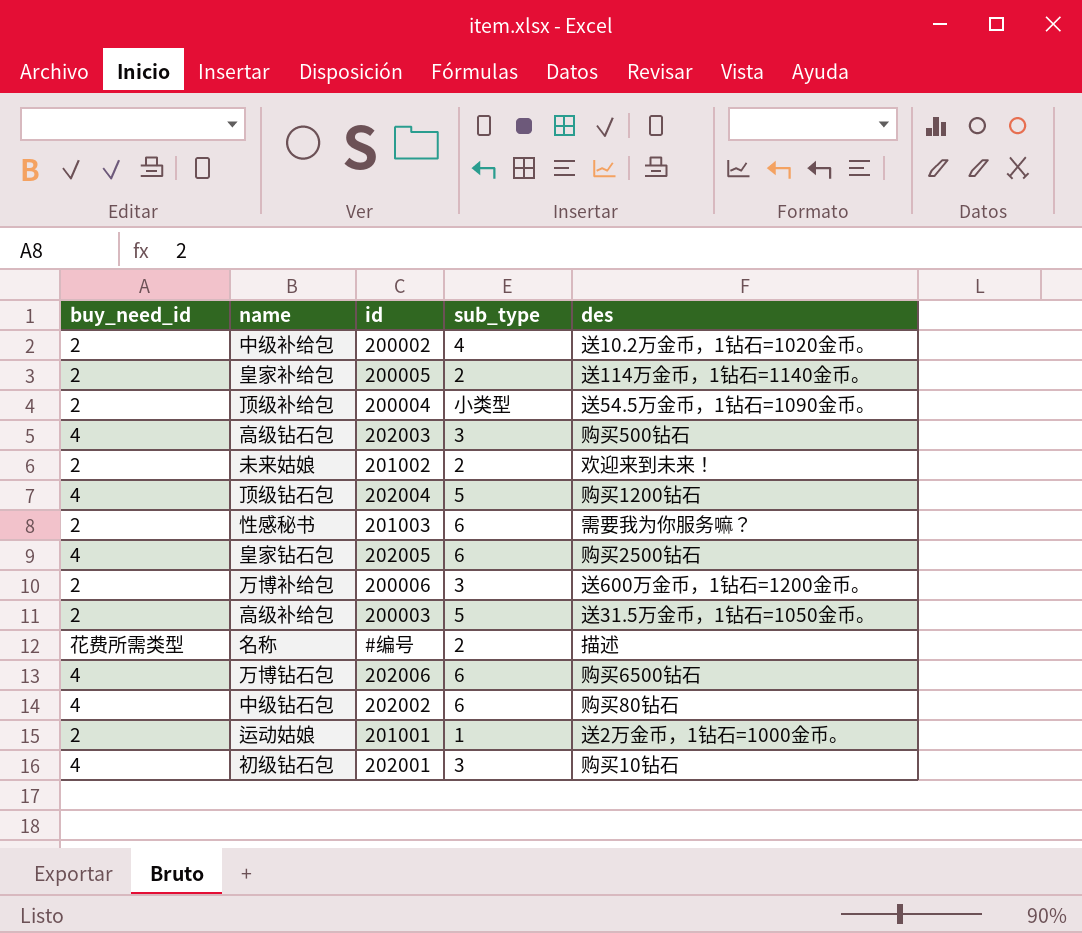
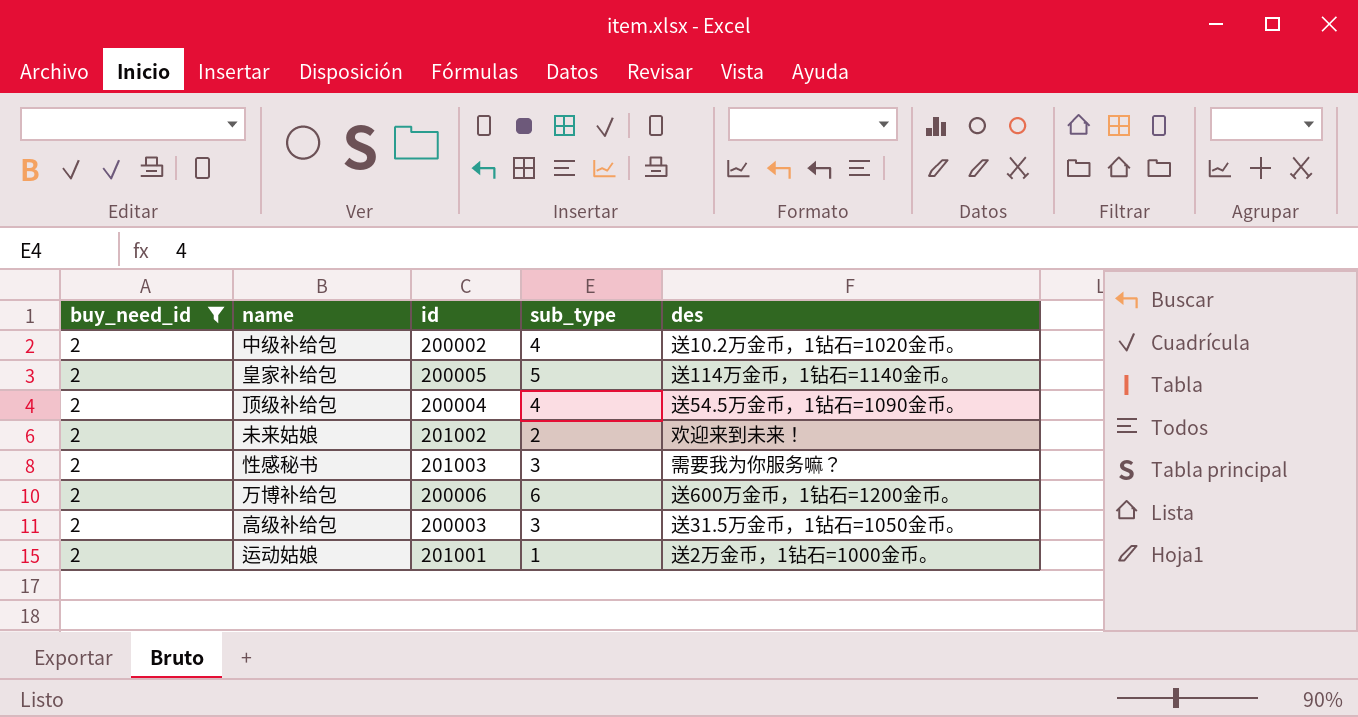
filter: none -> buy_need_id = 2
皇家补给包 | sub_type: 2 -> 5
顶级补给包 | sub_type: 小类型 -> 4
性感秘书 | sub_type: 6 -> 3
万博补给包 | sub_type: 3 -> 6
高级补给包 | sub_type: 5 -> 3

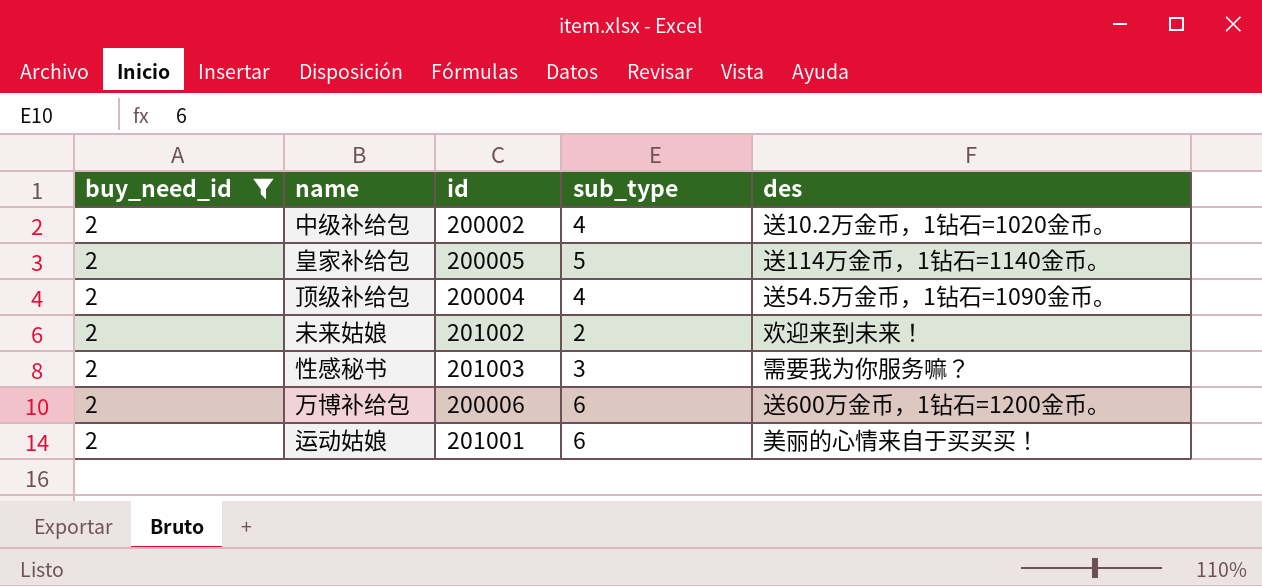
row 高级补给包: 2 | 200003 | 3 | 送31.5万金币，1钻石=1050金币。 -> none
运动姑娘 | sub_type: 1 -> 6
运动姑娘 | des: 送2万金币，1钻石=1000金币。 -> 美丽的心情来自于买买买！

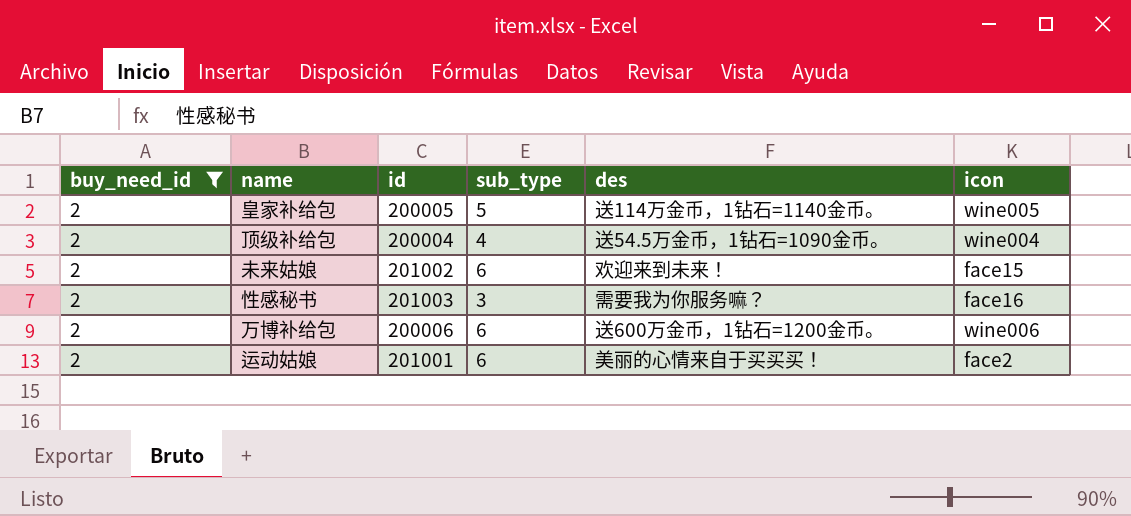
column icon | position: none -> 6
row 中级补给包: 2 | 200002 | 4 | 送10.2万金币，1钻石=1020金币。 -> none
未来姑娘 | sub_type: 2 -> 6

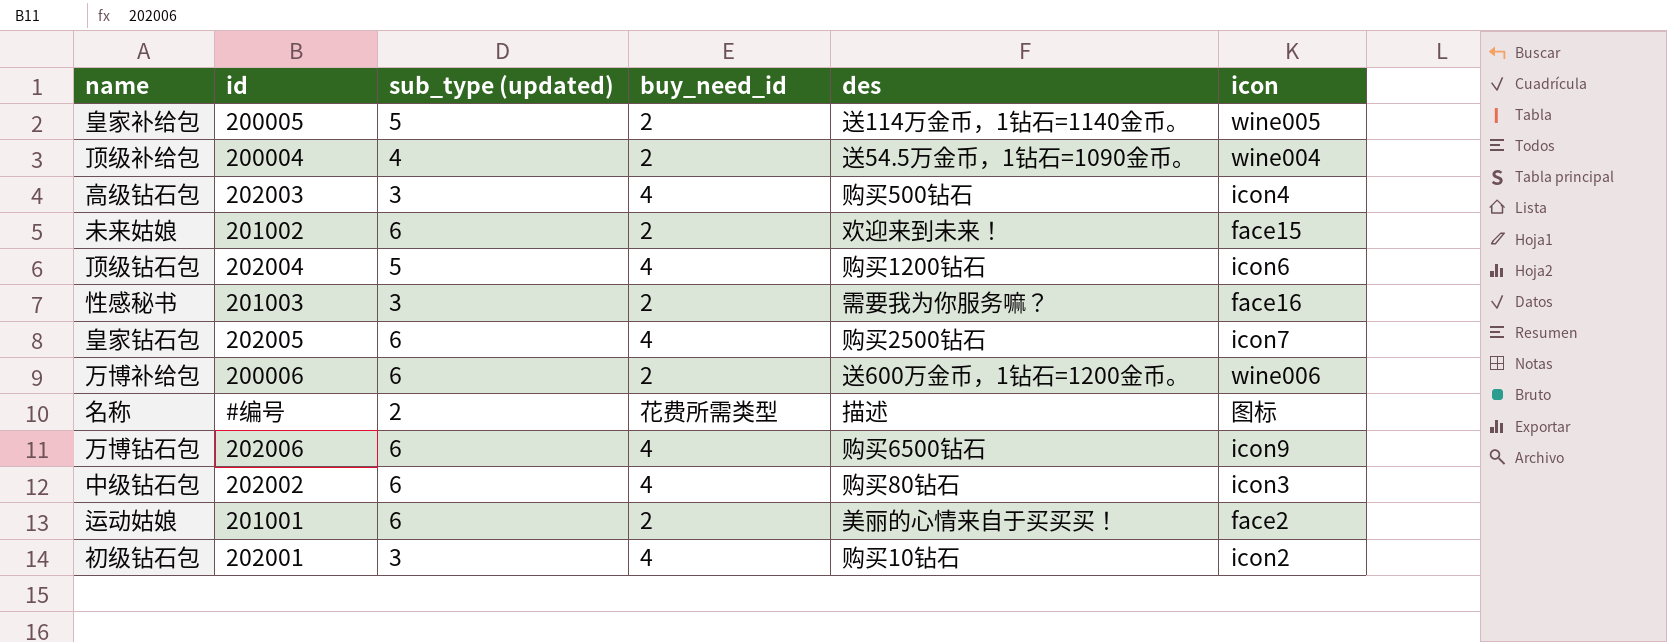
filter: buy_need_id = 2 -> none
column name: sub_type -> sub_type (updated)
column buy_need_id | position: 1 -> 4

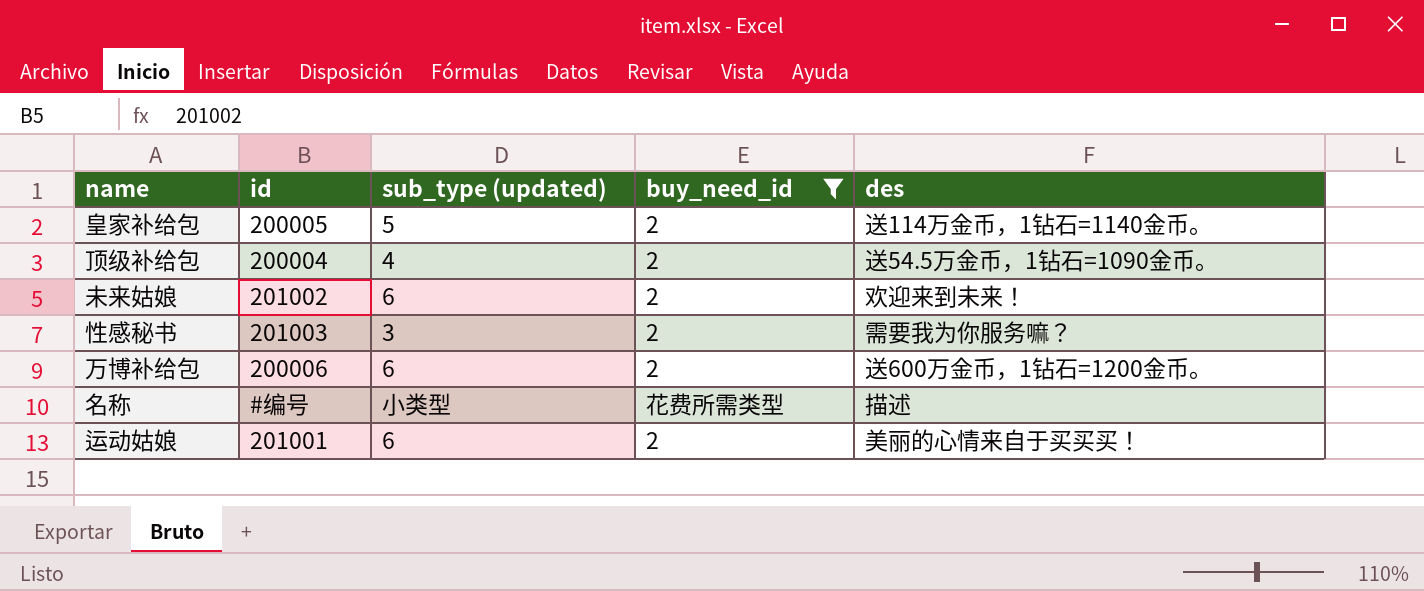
filter: none -> buy_need_id != 4
column icon | position: 6 -> none
名称 | sub_type (updated): 2 -> 小类型

